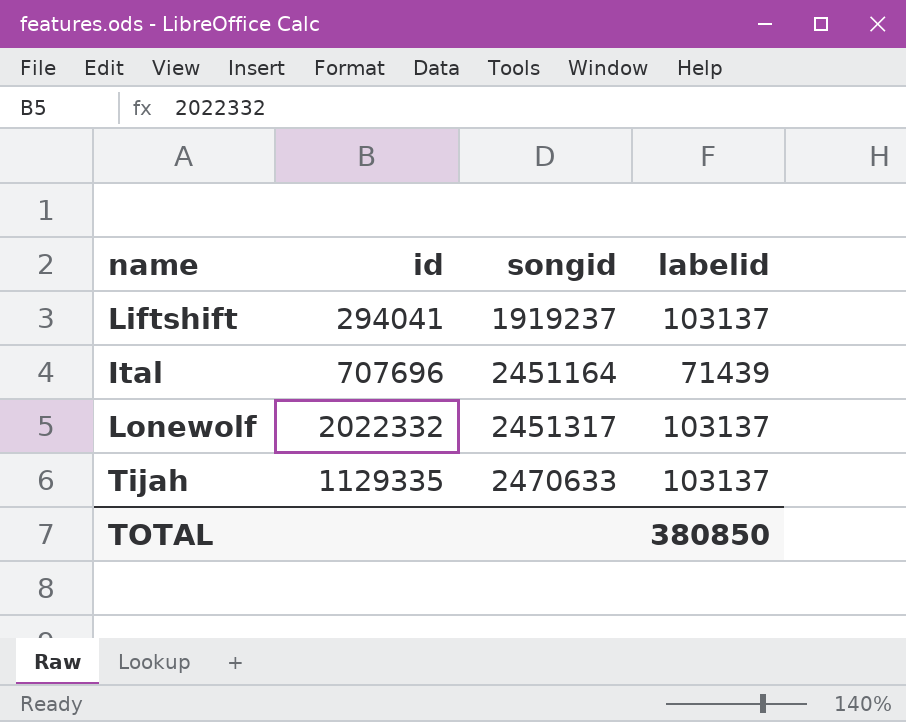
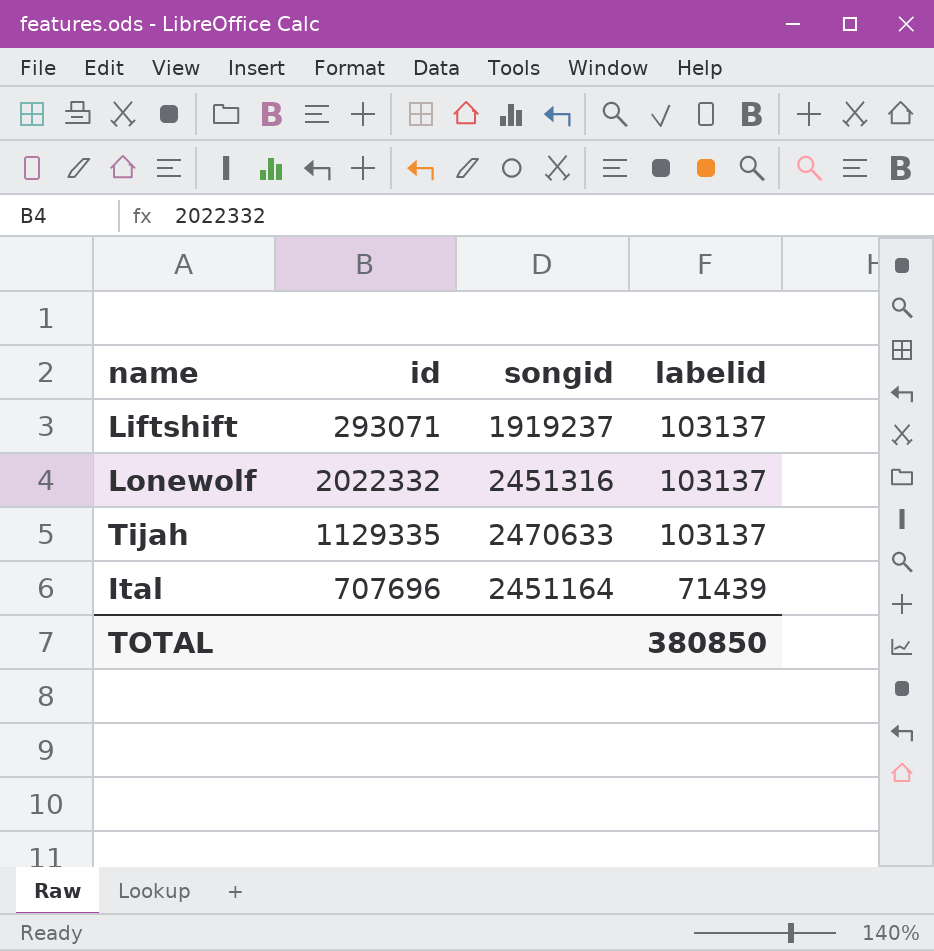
row order: songid ascending -> labelid descending
Liftshift | id: 294041 -> 293071
Lonewolf | songid: 2451317 -> 2451316

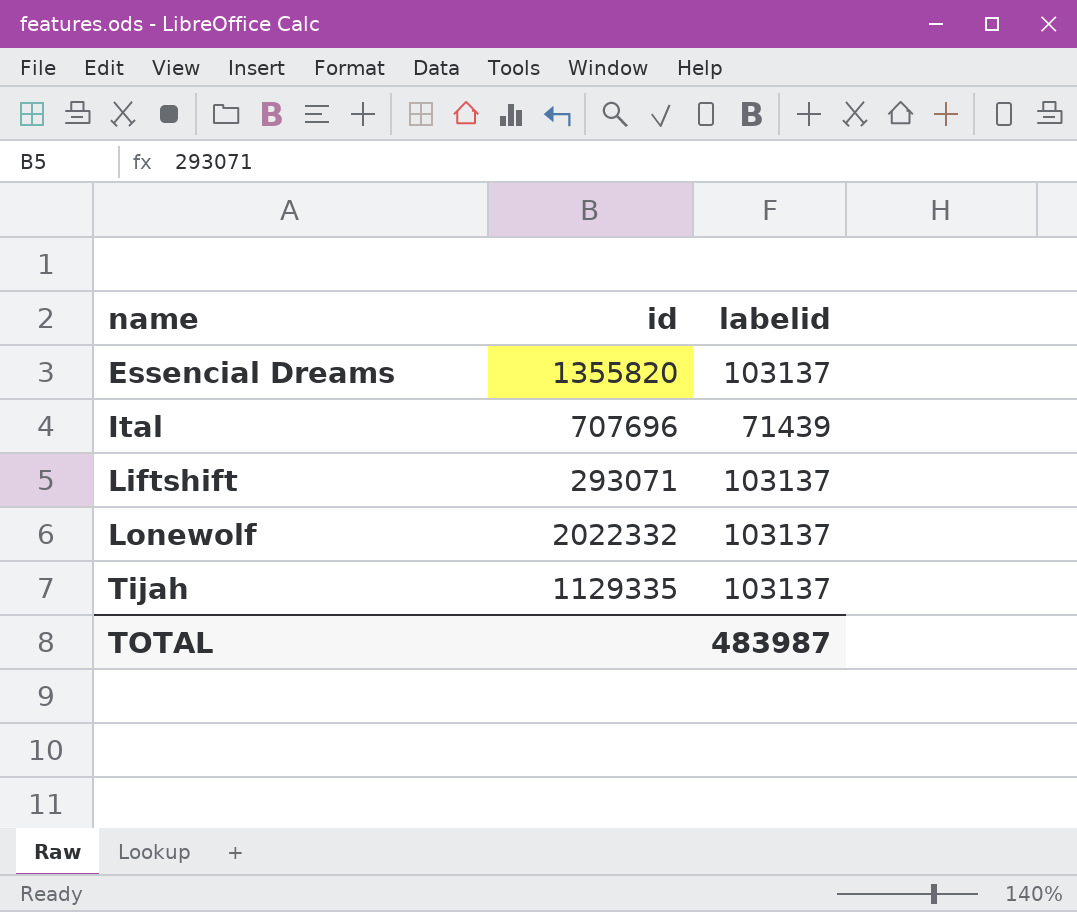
row order: labelid descending -> name ascending
column songid | position: 3 -> none
row Essencial Dreams: none -> 1355820 | 103137
TOTAL | labelid: 380850 -> 483987

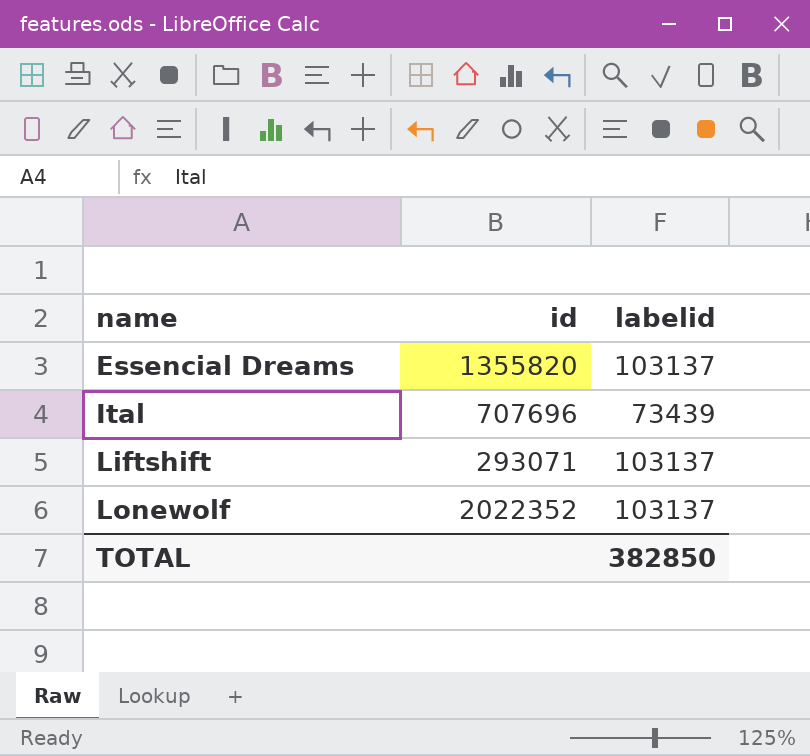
row Tijah: 1129335 | 103137 -> none
Ital | labelid: 71439 -> 73439
Lonewolf | id: 2022332 -> 2022352
TOTAL | labelid: 483987 -> 382850

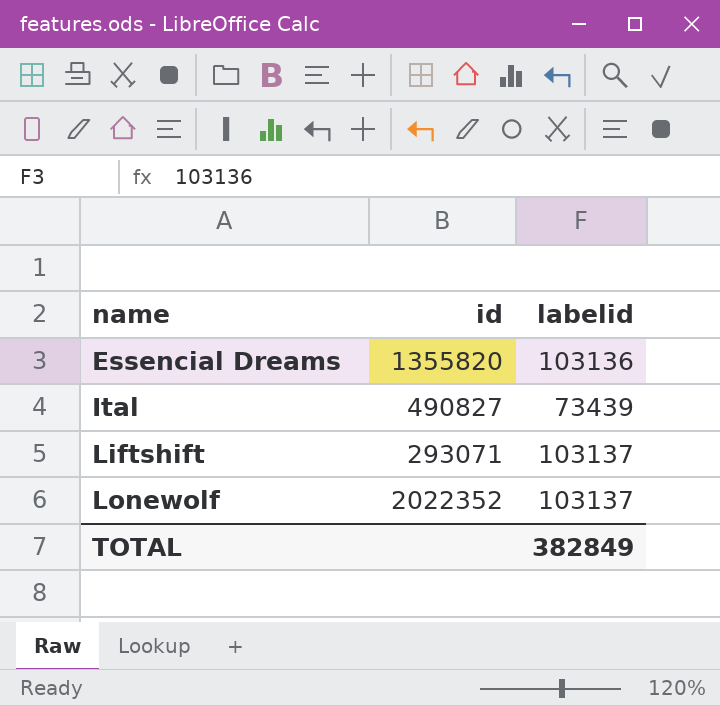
Essencial Dreams | labelid: 103137 -> 103136
Ital | id: 707696 -> 490827
TOTAL | labelid: 382850 -> 382849

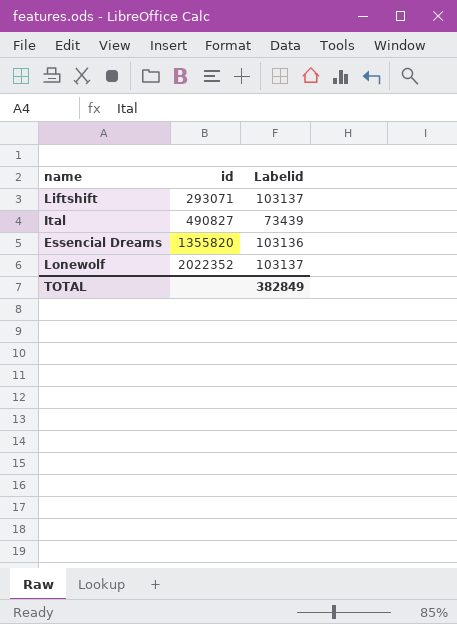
row order: name ascending -> id ascending
column name: labelid -> Labelid

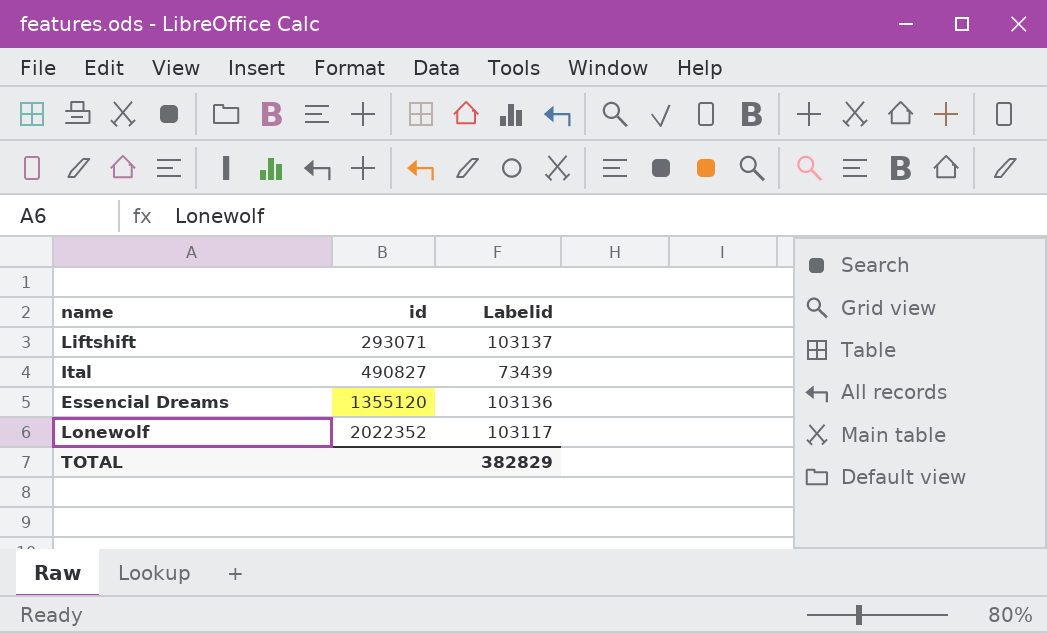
Essencial Dreams | id: 1355820 -> 1355120
Lonewolf | Labelid: 103137 -> 103117
TOTAL | Labelid: 382849 -> 382829

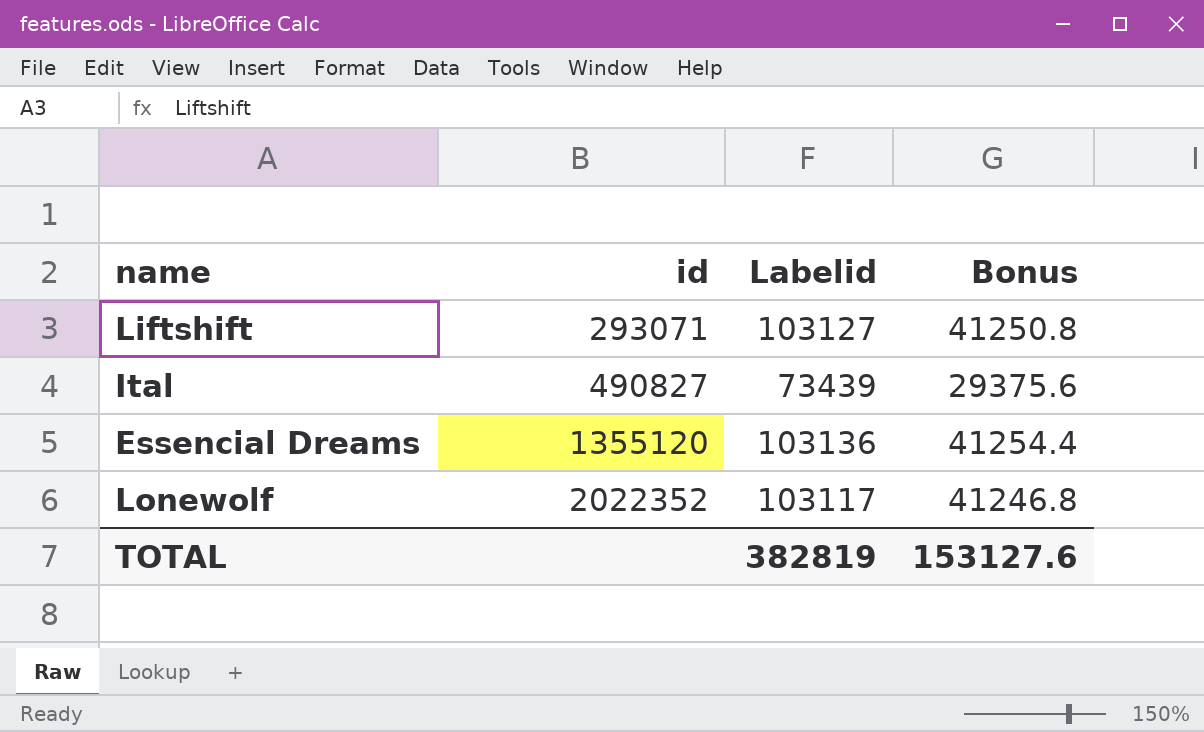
column Bonus | formula: none -> [Labelid] * 0.4
Liftshift | Labelid: 103137 -> 103127
TOTAL | Labelid: 382829 -> 382819

